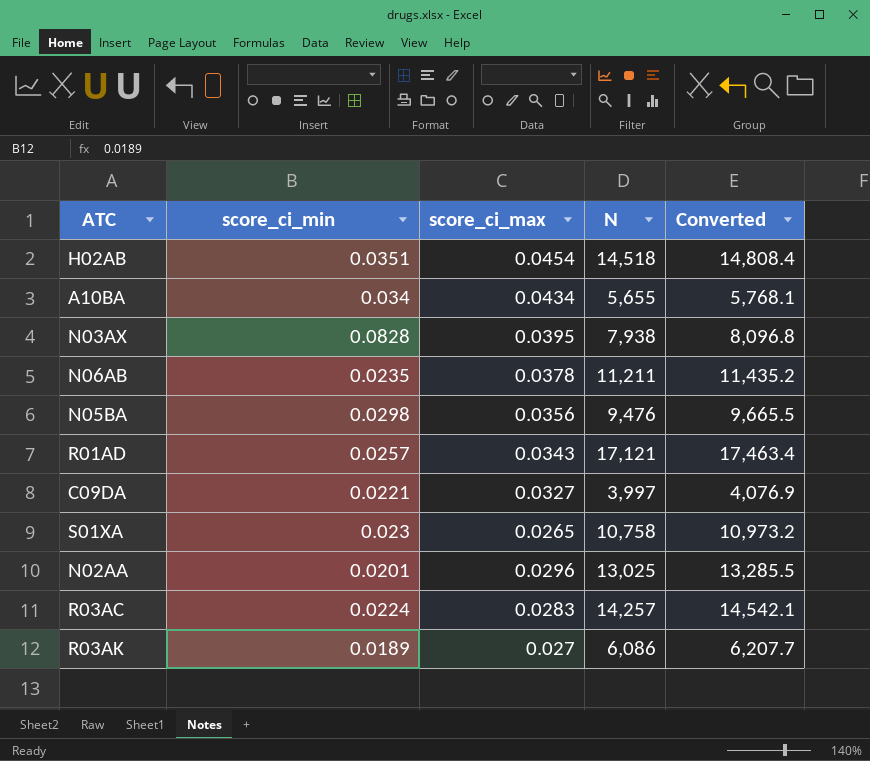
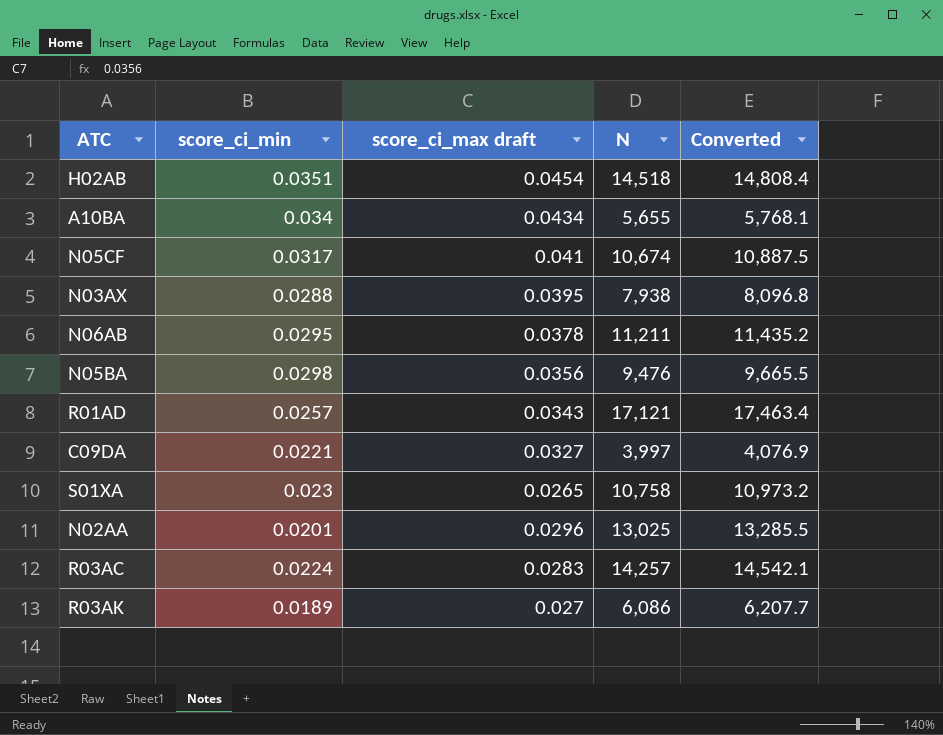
column name: score_ci_max -> score_ci_max draft
row N05CF: none -> 0.0317 | 0.041 | 10,674 | 10,887.5
N03AX | score_ci_min: 0.0828 -> 0.0288
N06AB | score_ci_min: 0.0235 -> 0.0295

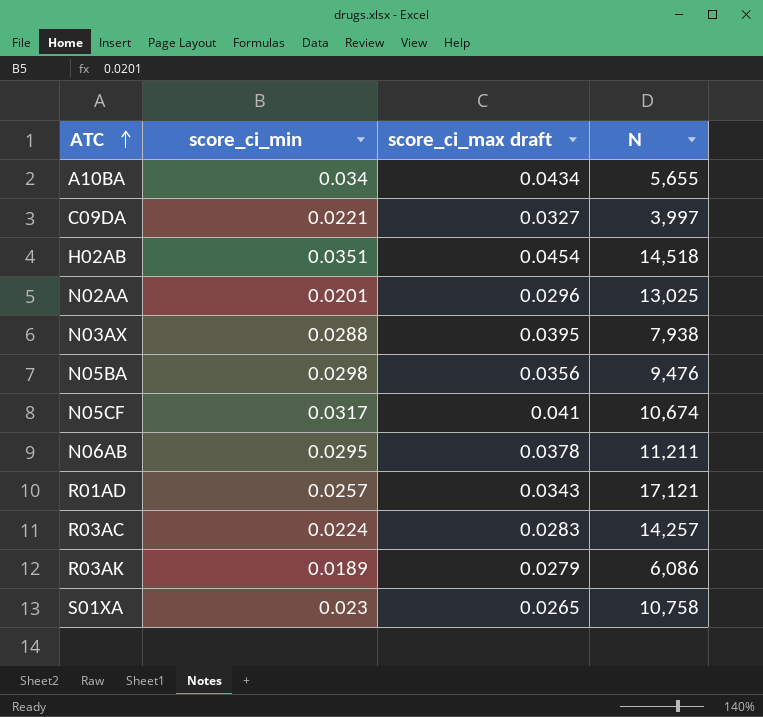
row order: none -> ATC ascending
column Converted | formula: [N] * 1.02 -> none
R03AK | score_ci_max draft: 0.027 -> 0.0279

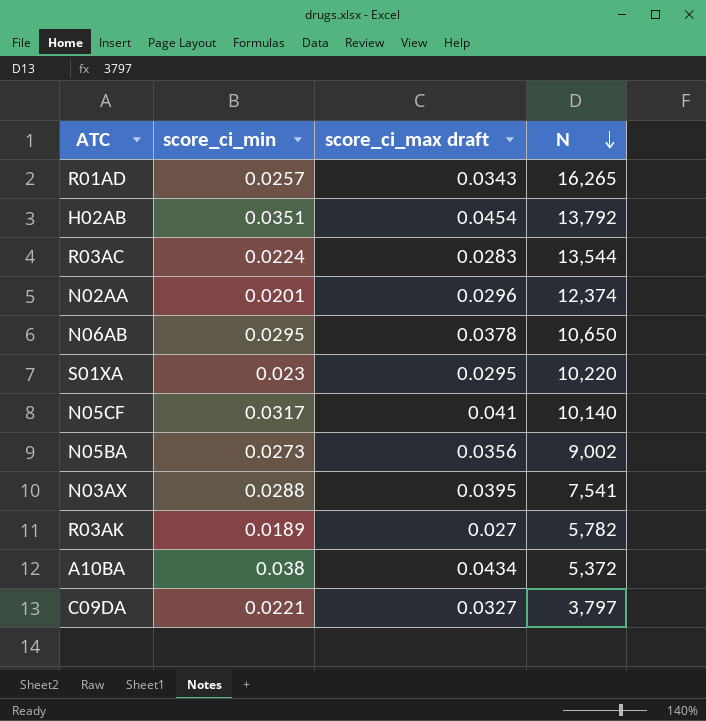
row order: ATC ascending -> N descending
R01AD | N: 17,121 -> 16,265
H02AB | N: 14,518 -> 13,792
R03AC | N: 14,257 -> 13,544
N02AA | N: 13,025 -> 12,374
N06AB | N: 11,211 -> 10,650
S01XA | score_ci_max draft: 0.0265 -> 0.0295
S01XA | N: 10,758 -> 10,220
N05CF | N: 10,674 -> 10,140
N05BA | score_ci_min: 0.0298 -> 0.0273
N05BA | N: 9,476 -> 9,002
N03AX | N: 7,938 -> 7,541
R03AK | score_ci_max draft: 0.0279 -> 0.027
R03AK | N: 6,086 -> 5,782
A10BA | score_ci_min: 0.034 -> 0.038
A10BA | N: 5,655 -> 5,372
C09DA | N: 3,997 -> 3,797

